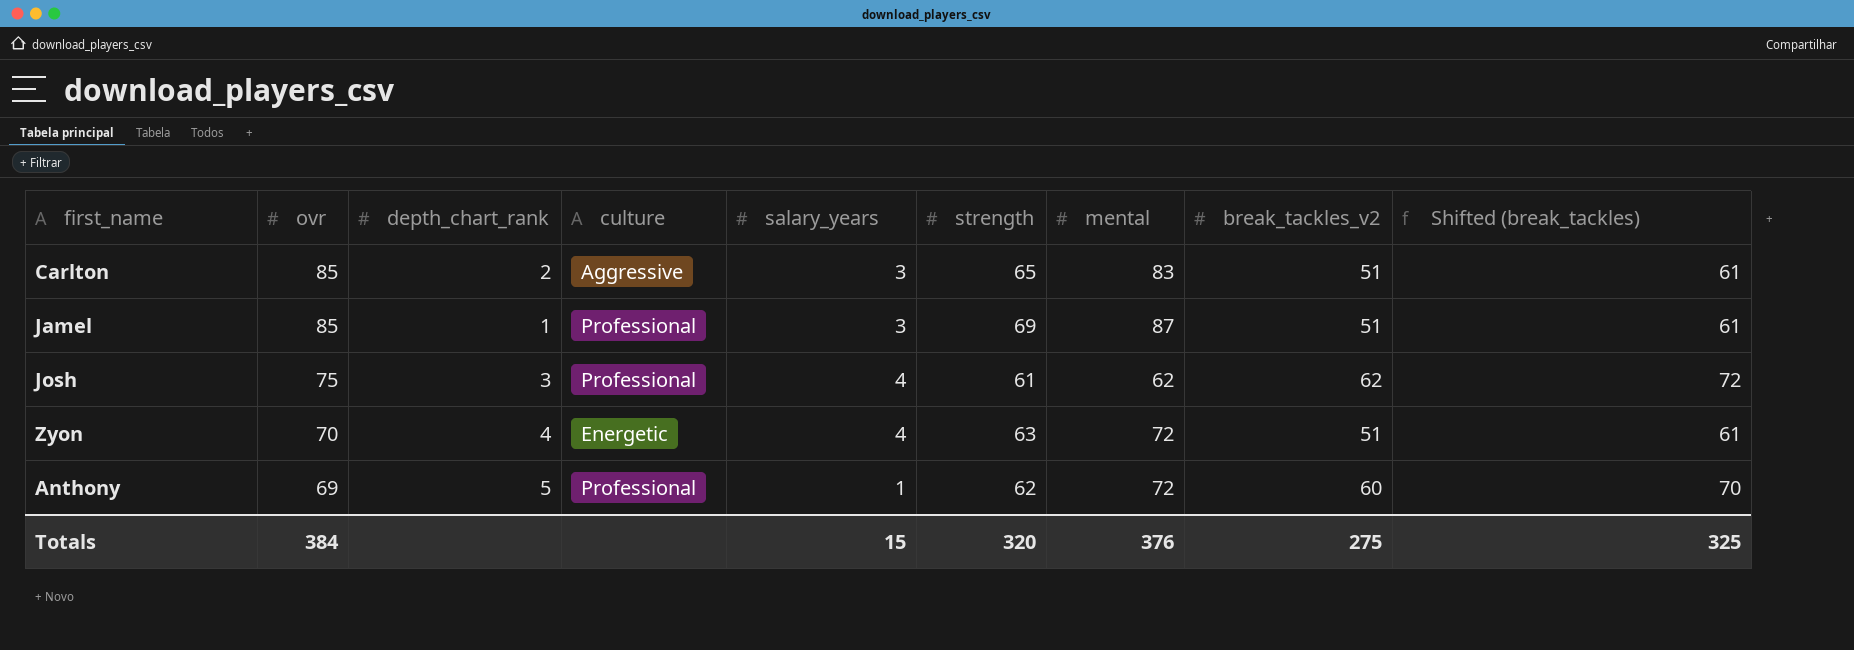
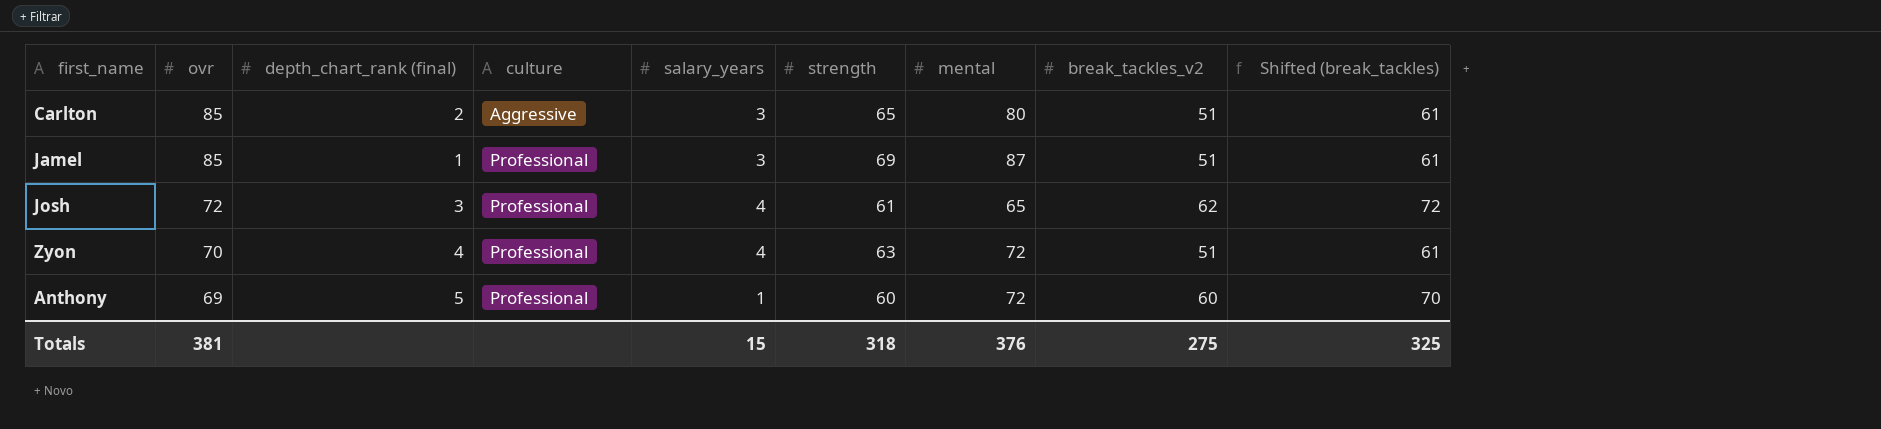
column name: depth_chart_rank -> depth_chart_rank (final)
Carlton | mental: 83 -> 80
Josh | ovr: 75 -> 72
Josh | mental: 62 -> 65
Zyon | culture: Energetic -> Professional
Anthony | strength: 62 -> 60
Totals | ovr: 384 -> 381
Totals | strength: 320 -> 318

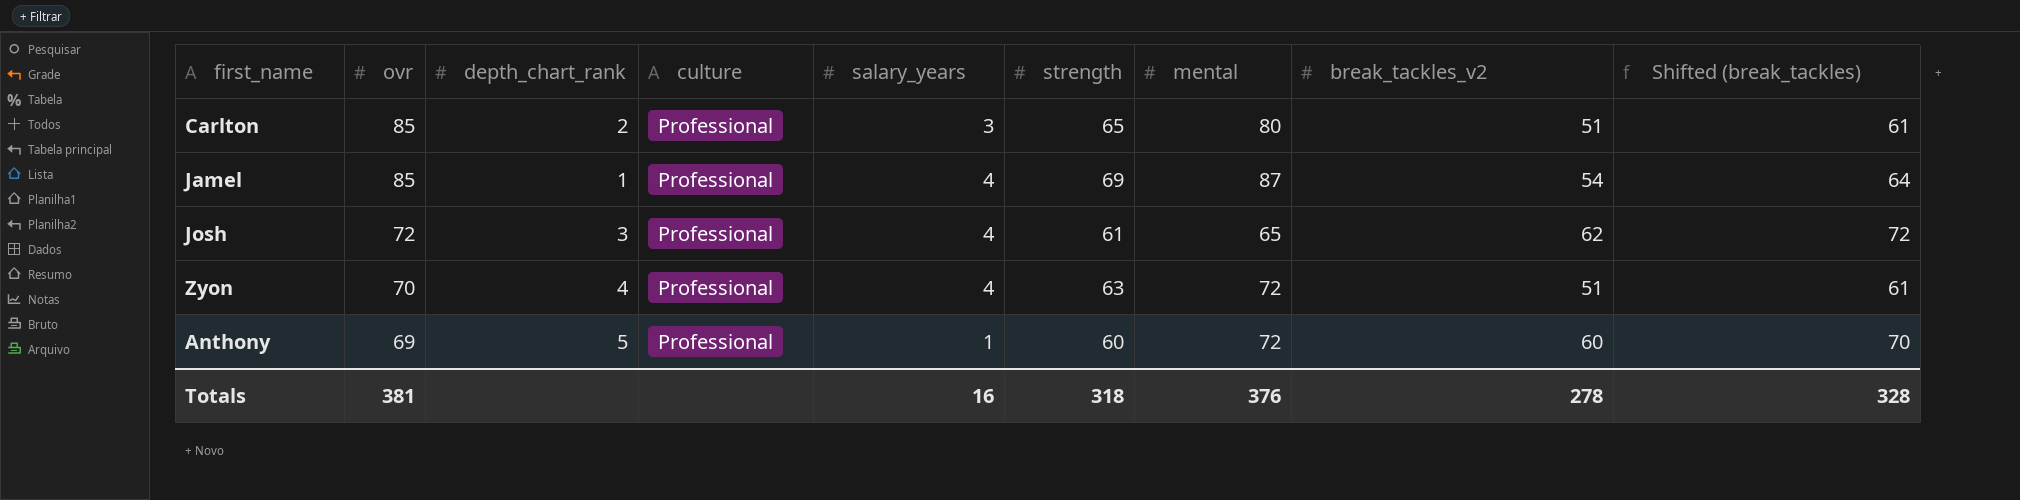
column name: depth_chart_rank (final) -> depth_chart_rank
Carlton | culture: Aggressive -> Professional
Jamel | salary_years: 3 -> 4
Jamel | break_tackles_v2: 51 -> 54
Jamel | Shifted (break_tackles): 61 -> 64
Totals | salary_years: 15 -> 16
Totals | break_tackles_v2: 275 -> 278
Totals | Shifted (break_tackles): 325 -> 328

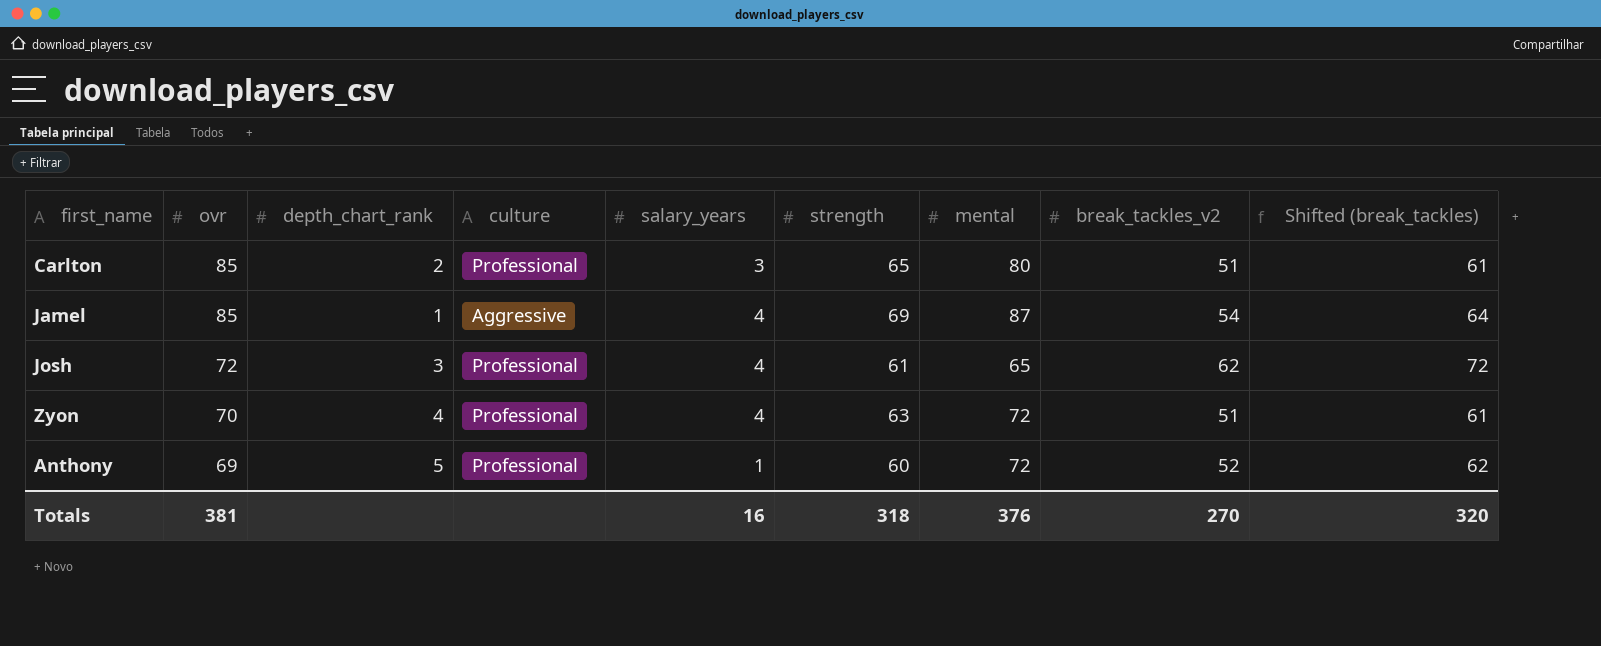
Jamel | culture: Professional -> Aggressive
Anthony | break_tackles_v2: 60 -> 52
Anthony | Shifted (break_tackles): 70 -> 62
Totals | break_tackles_v2: 278 -> 270
Totals | Shifted (break_tackles): 328 -> 320

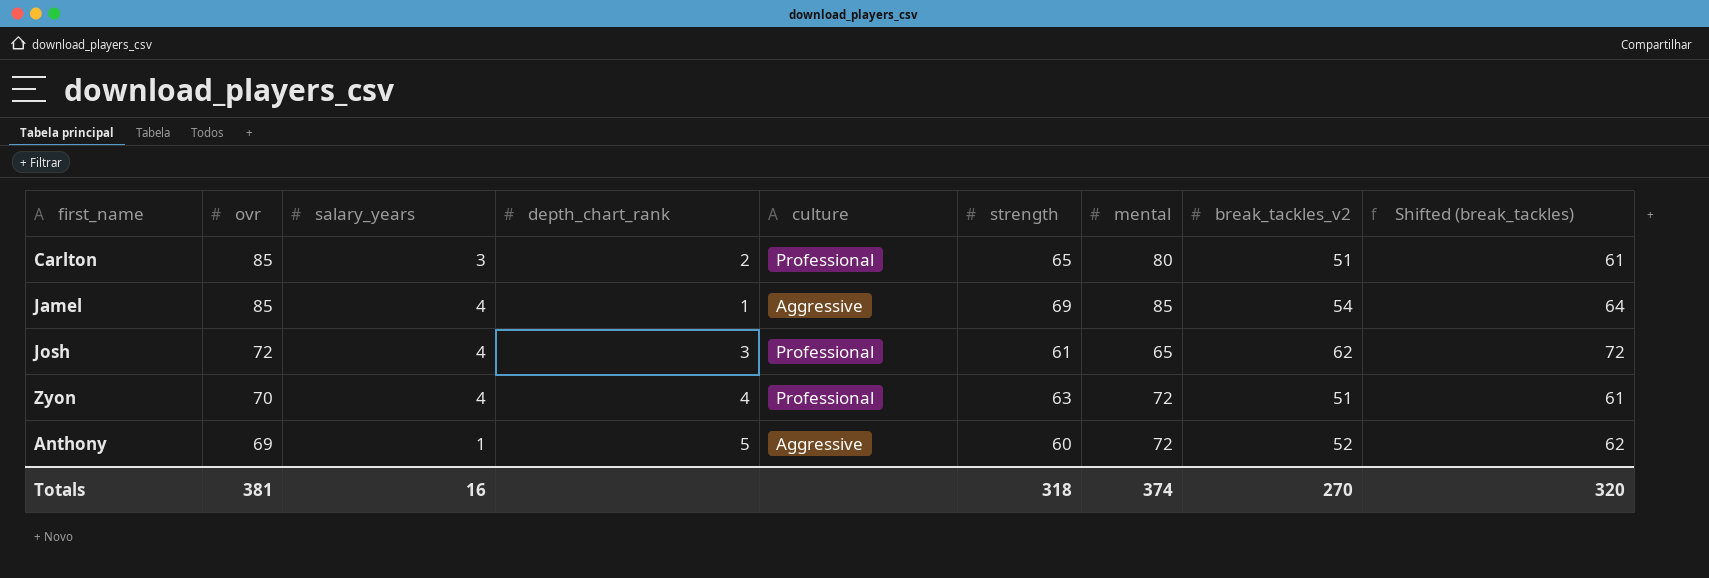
column salary_years | position: 5 -> 3
Jamel | mental: 87 -> 85
Anthony | culture: Professional -> Aggressive
Totals | mental: 376 -> 374

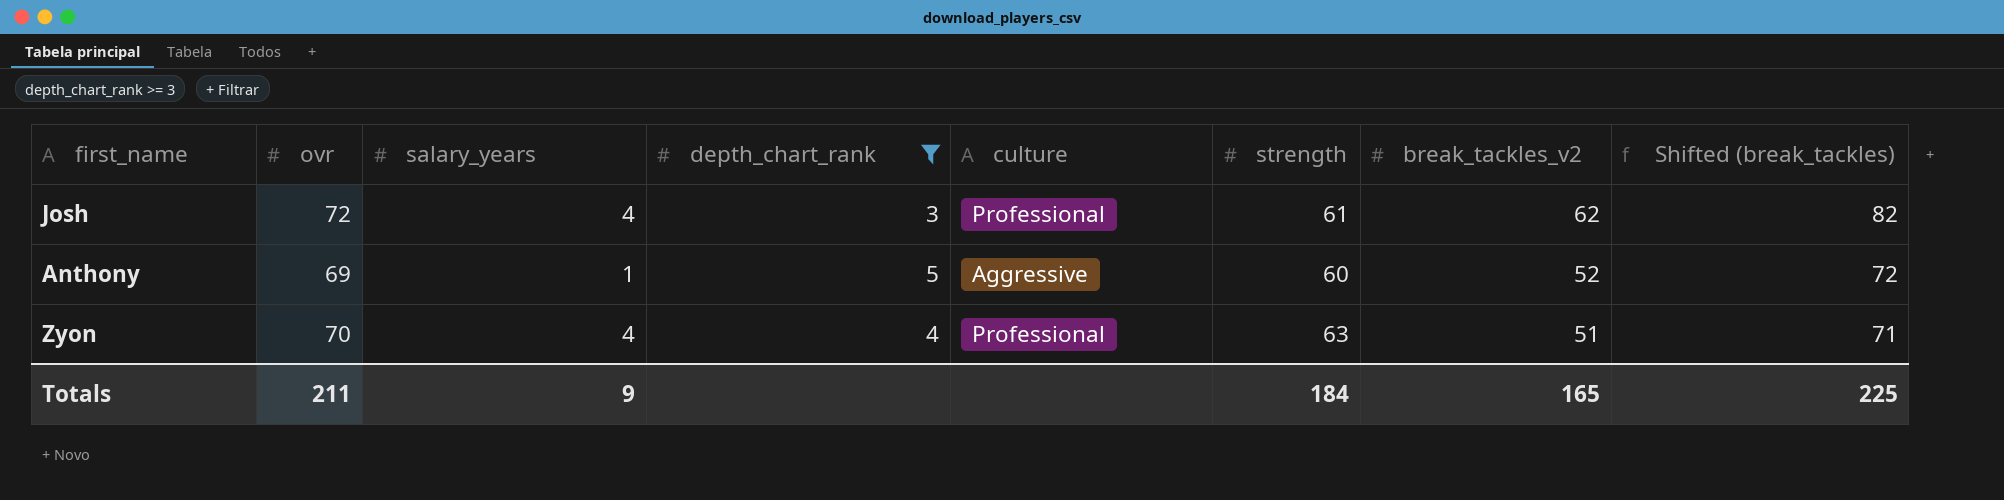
filter: none -> depth_chart_rank >= 3
row order: ovr descending -> break_tackles_v2 descending
column mental | position: 7 -> none
column Shifted (break_tackles) | formula: [break_tackles_v2] + 10 -> [break_tackles_v2] + 20
Totals | ovr: 381 -> 211
Totals | salary_years: 16 -> 9
Totals | strength: 318 -> 184
Totals | break_tackles_v2: 270 -> 165
Totals | Shifted (break_tackles): 320 -> 225

